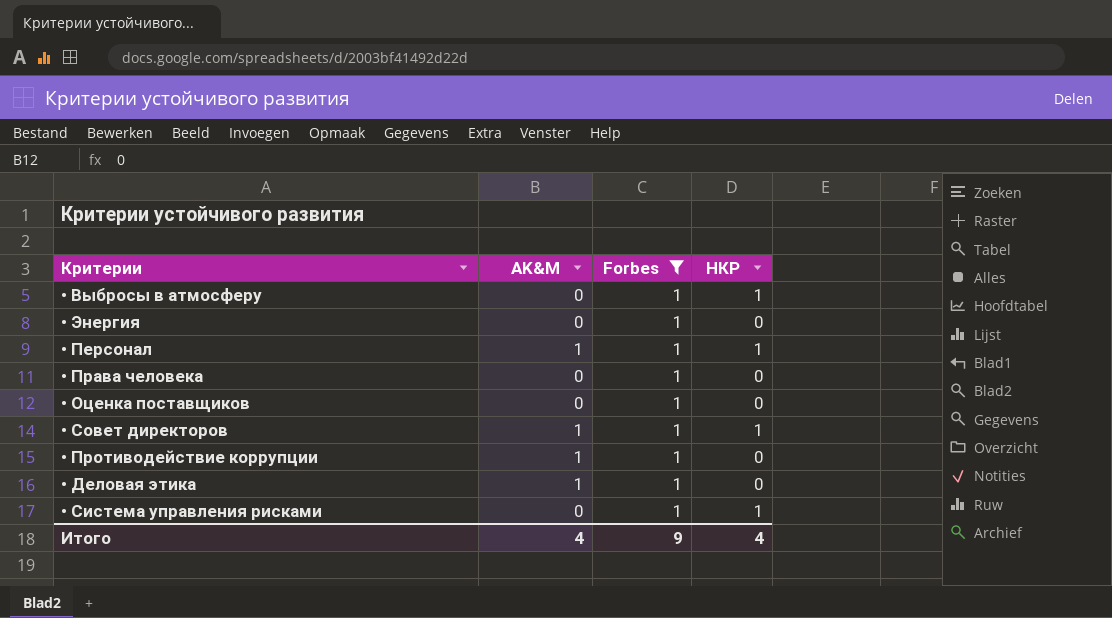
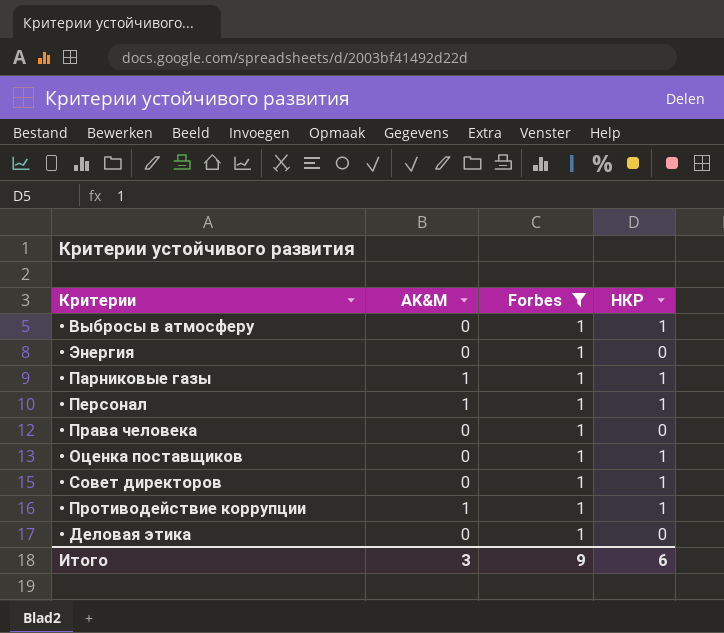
row • Система управления рисками: 0 | 1 | 1 -> none
row • Парниковые газы: none -> 1 | 1 | 1
• Оценка поставщиков | НКР: 0 -> 1
• Совет директоров | AK&M: 1 -> 0
• Противодействие коррупции | НКР: 0 -> 1
• Деловая этика | AK&M: 1 -> 0
Итого | AK&M: 4 -> 3
Итого | НКР: 4 -> 6

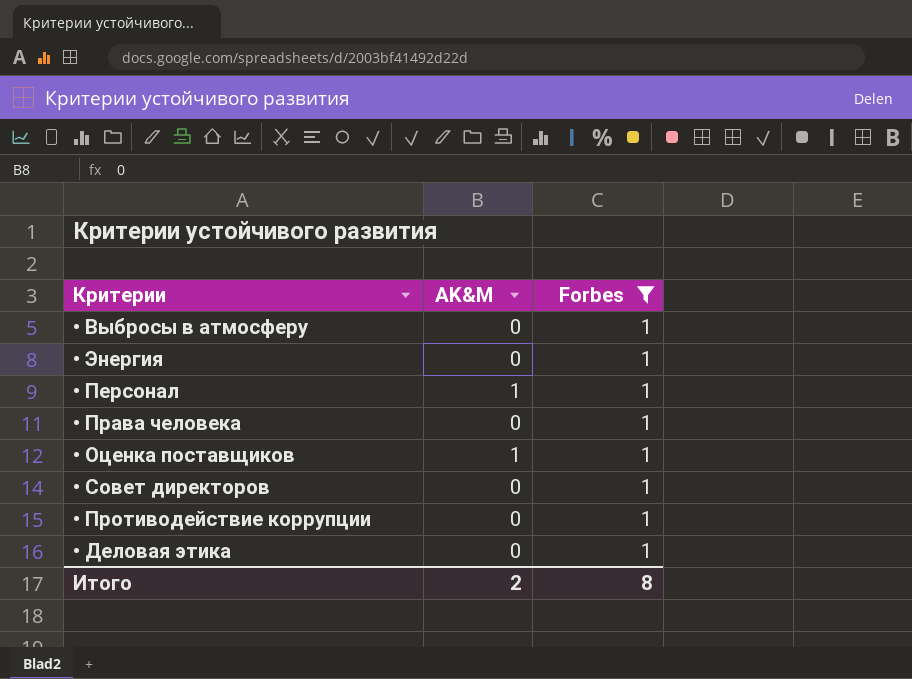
column НКР | position: 4 -> none
row • Парниковые газы: 1 | 1 | 1 -> none
• Оценка поставщиков | AK&M: 0 -> 1
• Противодействие коррупции | AK&M: 1 -> 0
Итого | AK&M: 3 -> 2
Итого | Forbes: 9 -> 8

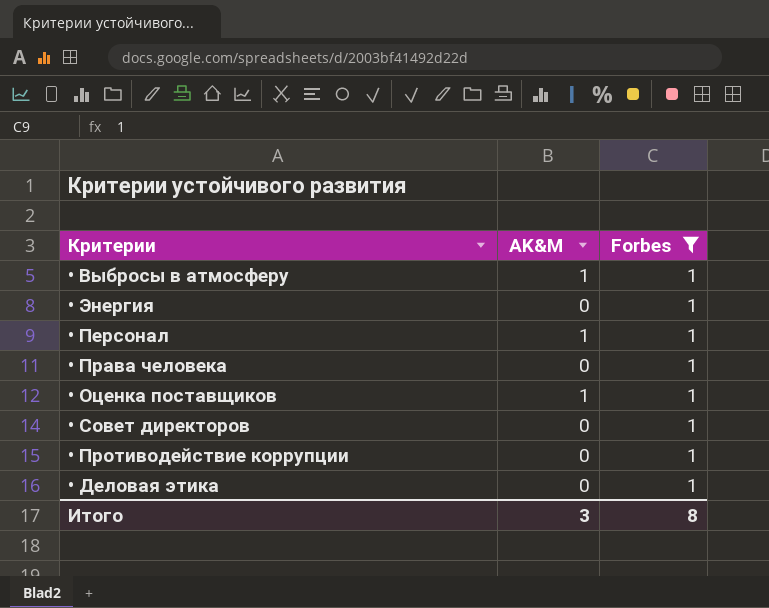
• Выбросы в атмосферу | AK&M: 0 -> 1
Итого | AK&M: 2 -> 3

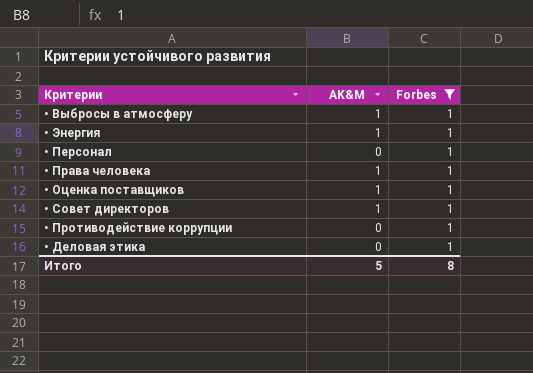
• Энергия | AK&M: 0 -> 1
• Персонал | AK&M: 1 -> 0
• Права человека | AK&M: 0 -> 1
• Совет директоров | AK&M: 0 -> 1
Итого | AK&M: 3 -> 5

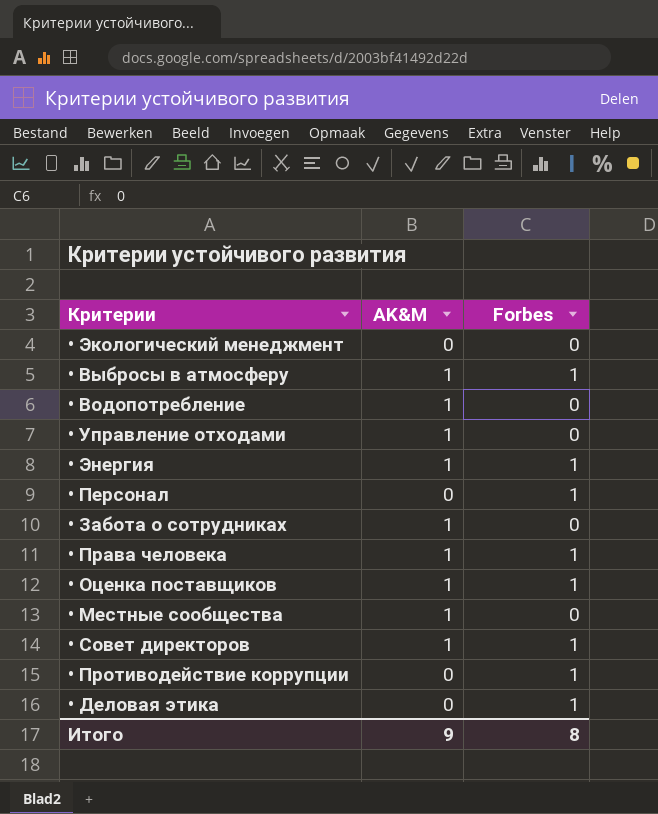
filter: Forbes = 1 -> none
Итого | AK&M: 5 -> 9

